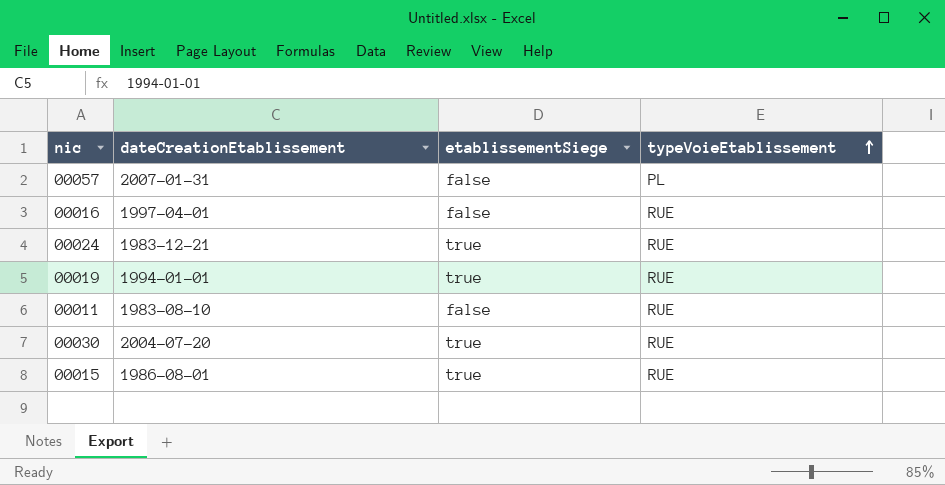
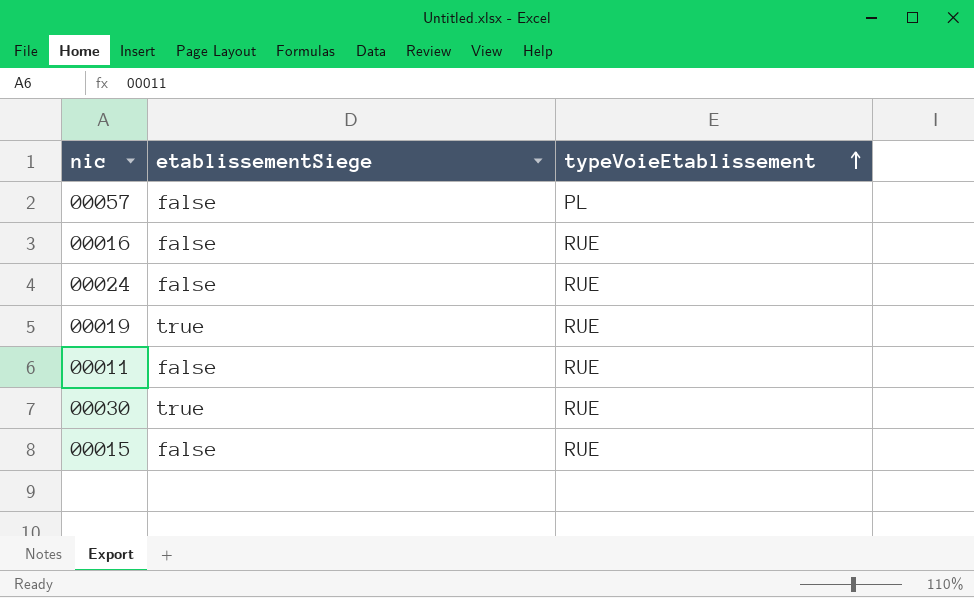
column dateCreationEtablissement | position: 2 -> none
00024 | etablissementSiege: true -> false
00015 | etablissementSiege: true -> false

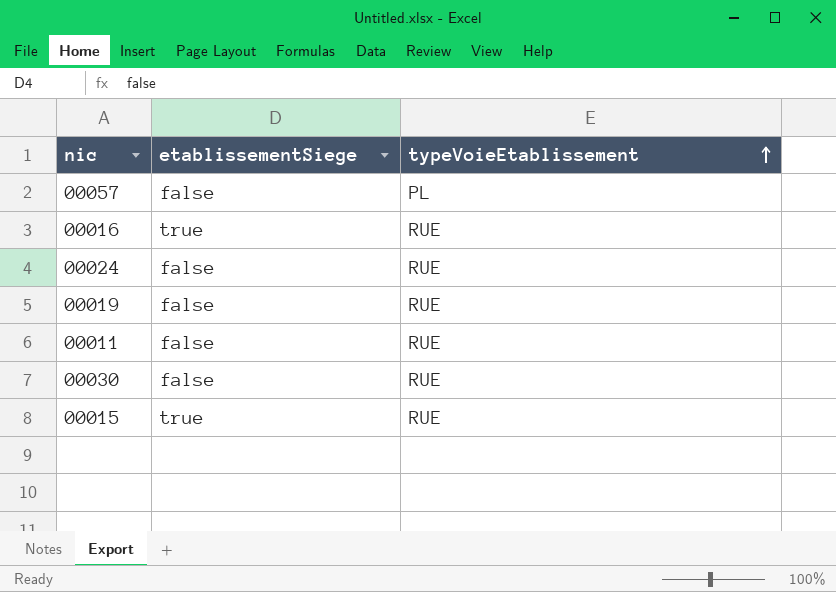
00016 | etablissementSiege: false -> true
00019 | etablissementSiege: true -> false
00030 | etablissementSiege: true -> false
00015 | etablissementSiege: false -> true

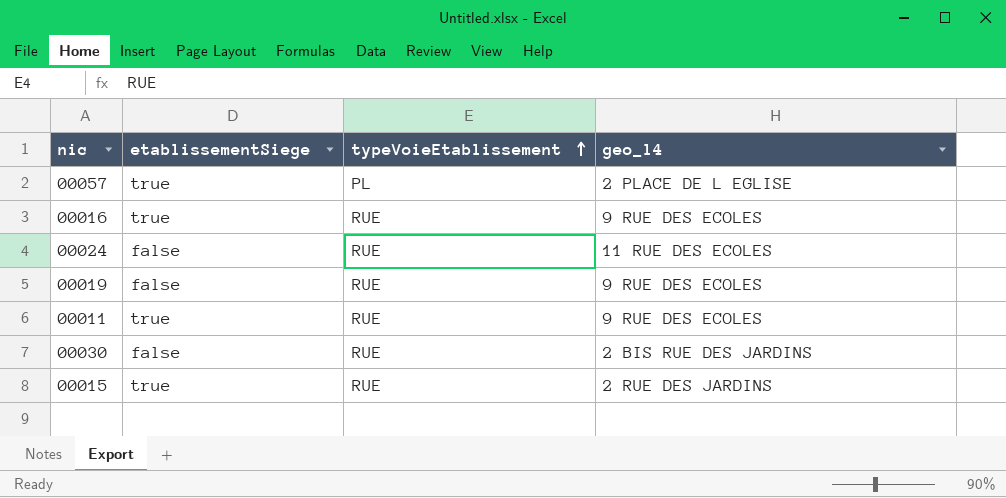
column geo_l4 | position: none -> 4
00057 | etablissementSiege: false -> true
00011 | etablissementSiege: false -> true

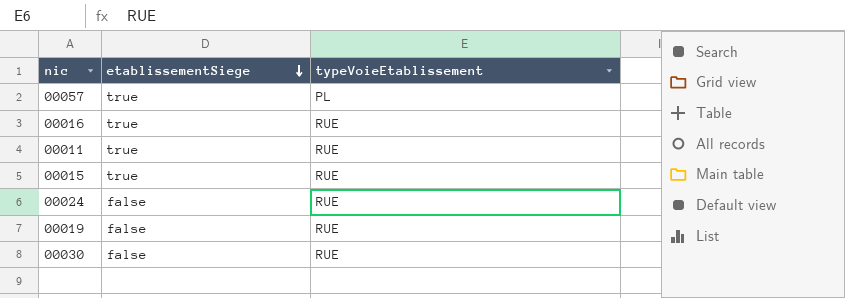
row order: typeVoieEtablissement ascending -> etablissementSiege descending
column geo_l4 | position: 4 -> none

